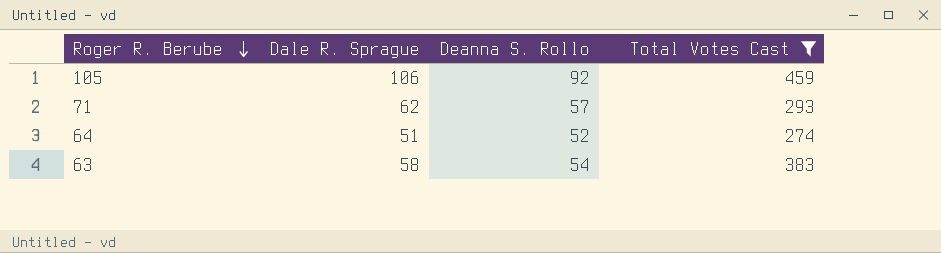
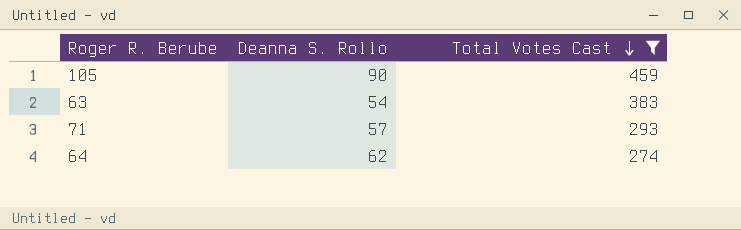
row order: Roger R. Berube descending -> Total Votes Cast descending
column Dale R. Sprague | position: 2 -> none
105 | Deanna S. Rollo: 92 -> 90
64 | Deanna S. Rollo: 52 -> 62

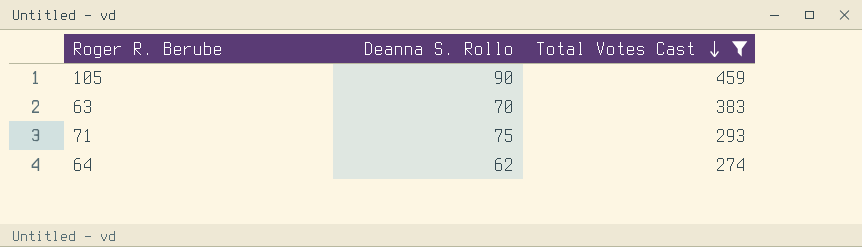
63 | Deanna S. Rollo: 54 -> 70
71 | Deanna S. Rollo: 57 -> 75

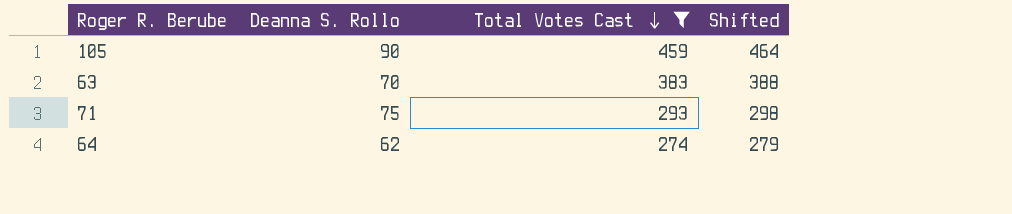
column Shifted | formula: none -> [Total Votes Cast] + 5

